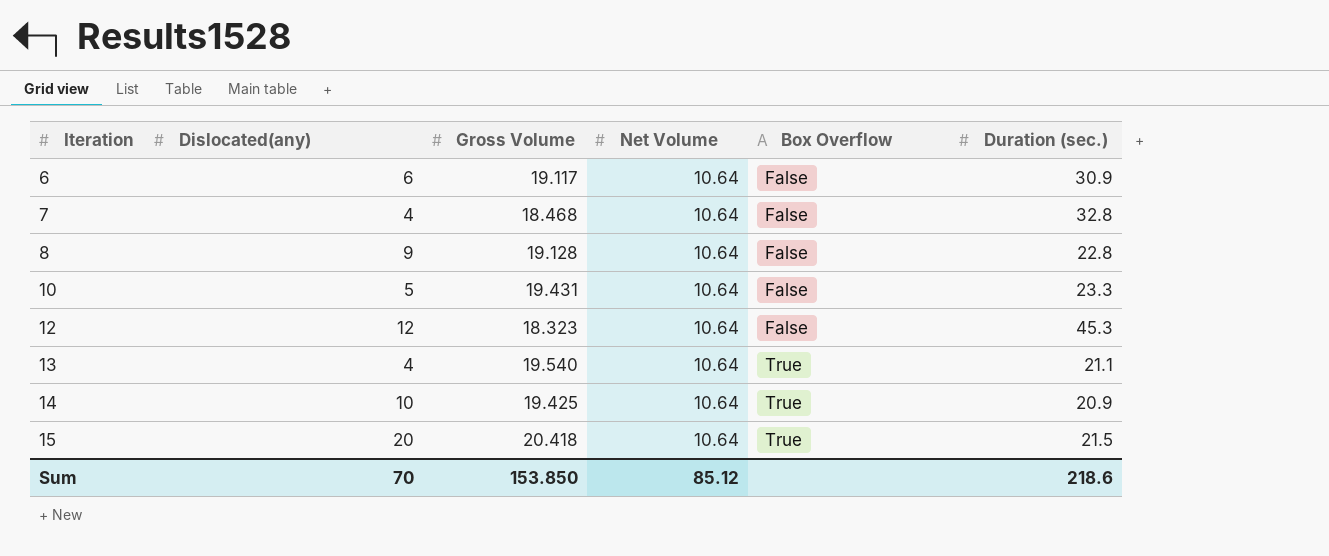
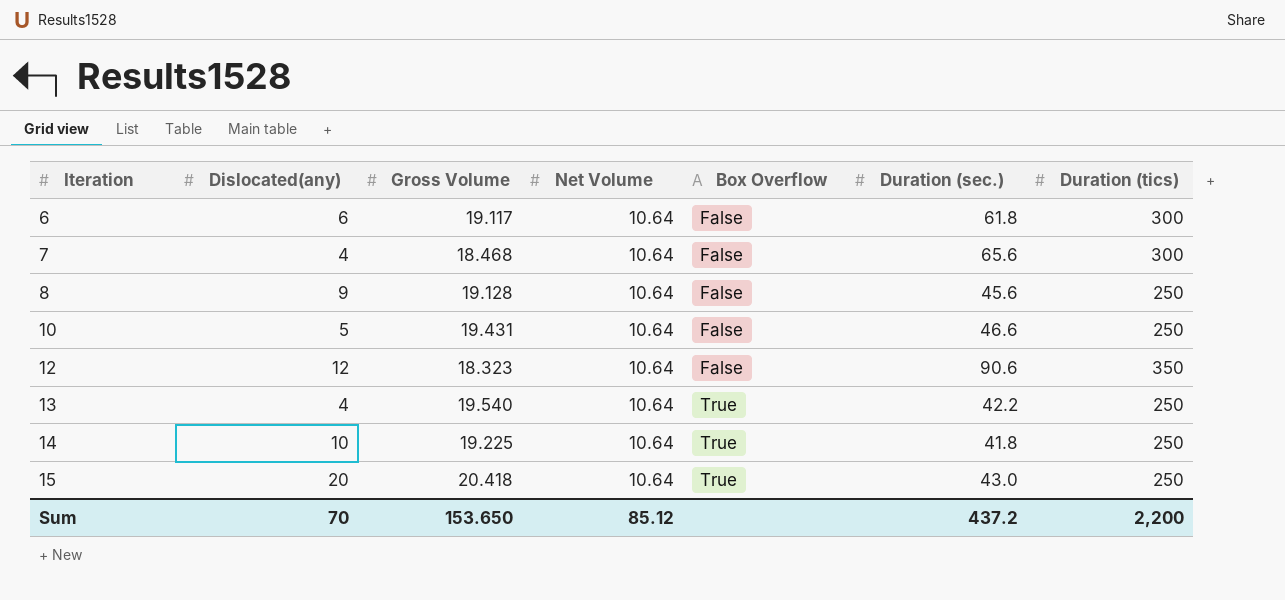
column Duration (tics) | position: none -> 7
6 | Duration (sec.): 30.9 -> 61.8
7 | Duration (sec.): 32.8 -> 65.6
8 | Duration (sec.): 22.8 -> 45.6
10 | Duration (sec.): 23.3 -> 46.6
12 | Duration (sec.): 45.3 -> 90.6
13 | Duration (sec.): 21.1 -> 42.2
14 | Gross Volume: 19.425 -> 19.225
14 | Duration (sec.): 20.9 -> 41.8
15 | Duration (sec.): 21.5 -> 43.0
Sum | Gross Volume: 153.850 -> 153.650
Sum | Duration (sec.): 218.6 -> 437.2

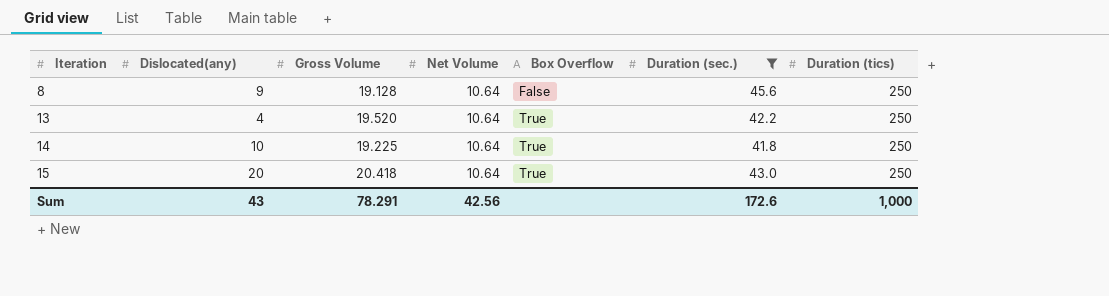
filter: none -> Duration (sec.) <= 45.6
13 | Gross Volume: 19.540 -> 19.520
Sum | Dislocated(any): 70 -> 43
Sum | Gross Volume: 153.650 -> 78.291
Sum | Net Volume: 85.12 -> 42.56
Sum | Duration (sec.): 437.2 -> 172.6
Sum | Duration (tics): 2,200 -> 1,000

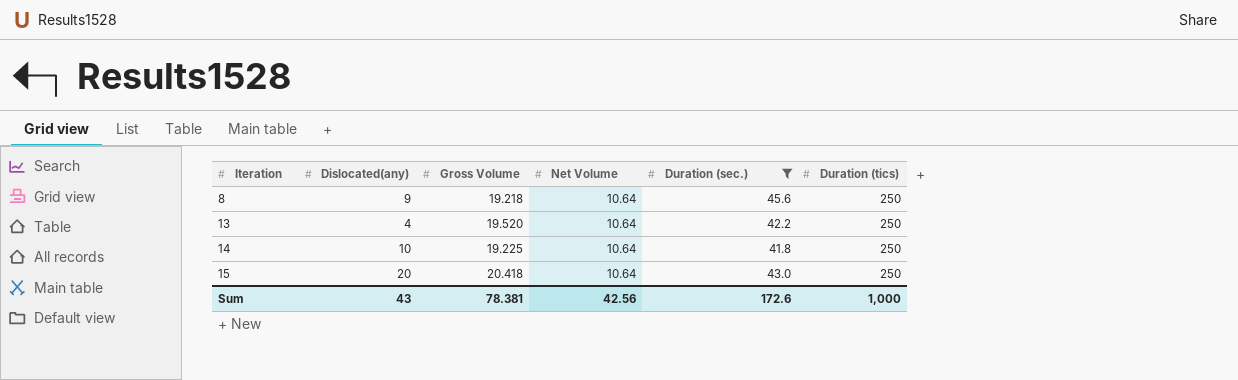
column Box Overflow | position: 5 -> none
8 | Gross Volume: 19.128 -> 19.218
Sum | Gross Volume: 78.291 -> 78.381

